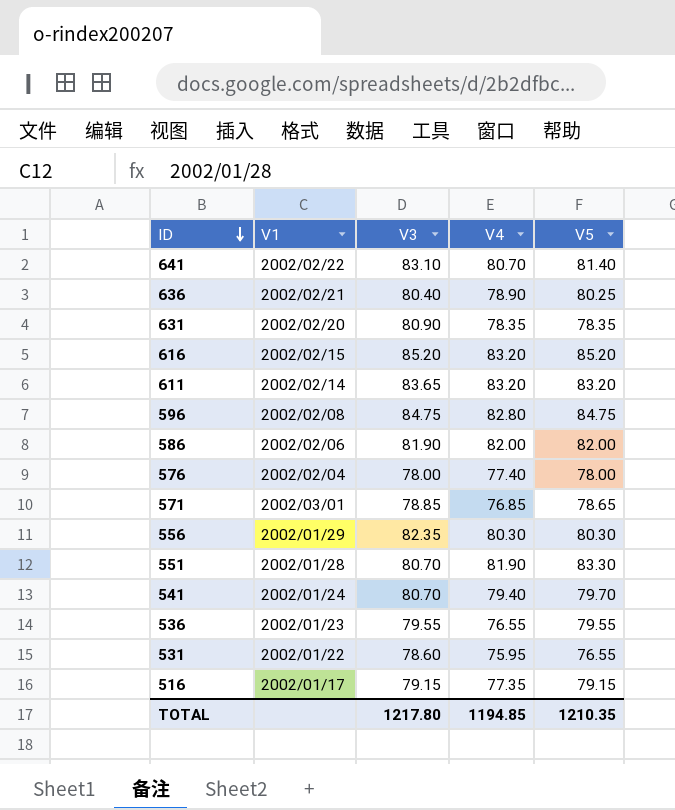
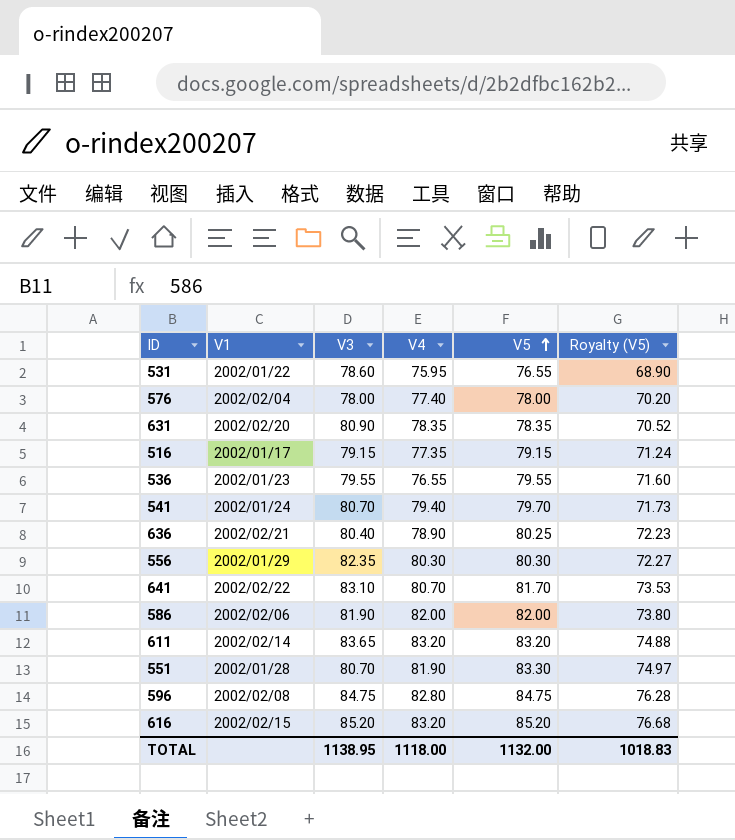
row order: ID descending -> V5 ascending
column Royalty (V5) | formula: none -> [V5] * 0.9
row 571: 2002/03/01 | 78.85 | 76.85 | 78.65 -> none
641 | V5: 81.40 -> 81.70
TOTAL | V3: 1217.80 -> 1138.95
TOTAL | V4: 1194.85 -> 1118.00
TOTAL | V5: 1210.35 -> 1132.00

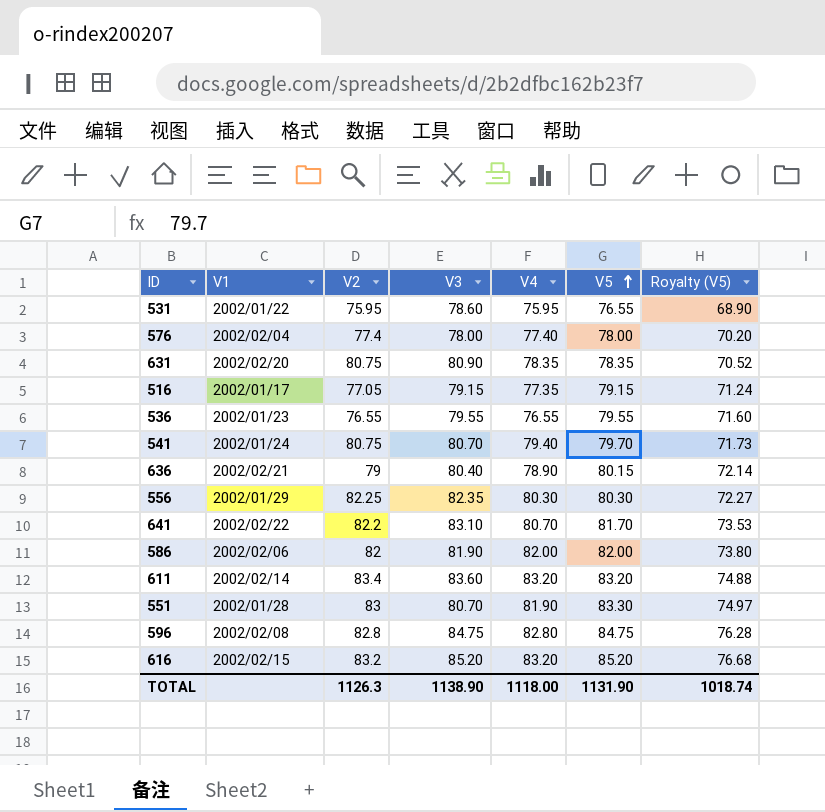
column V2 | position: none -> 3
636 | V5: 80.25 -> 80.15
636 | Royalty (V5): 72.23 -> 72.14
611 | V3: 83.65 -> 83.60
TOTAL | V3: 1138.95 -> 1138.90
TOTAL | V5: 1132.00 -> 1131.90
TOTAL | Royalty (V5): 1018.83 -> 1018.74

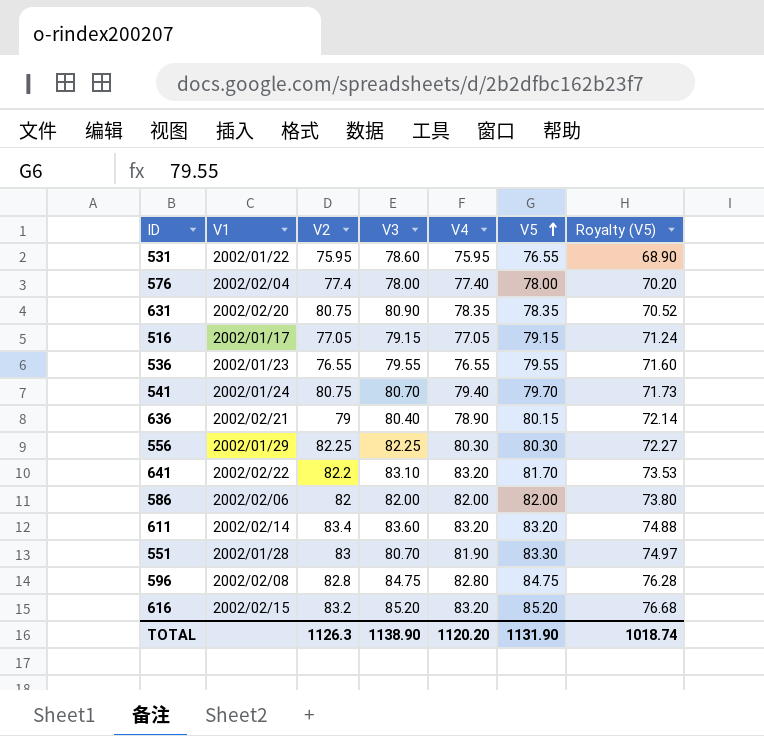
516 | V4: 77.35 -> 77.05
556 | V3: 82.35 -> 82.25
641 | V4: 80.70 -> 83.20
586 | V3: 81.90 -> 82.00
TOTAL | V4: 1118.00 -> 1120.20

